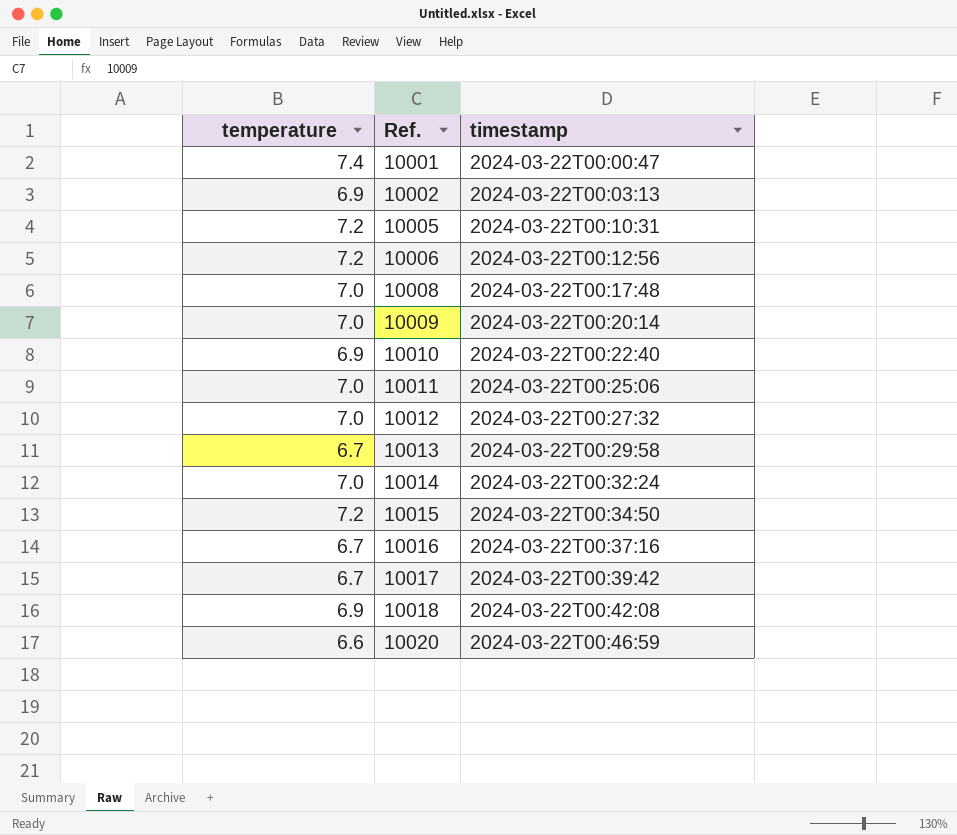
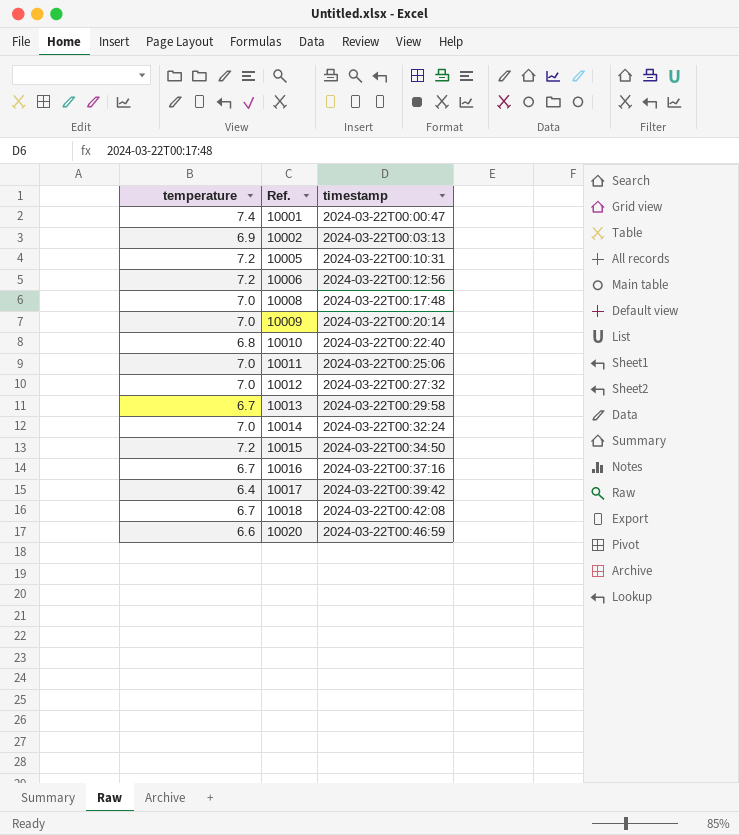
10010 | temperature: 6.9 -> 6.8
10017 | temperature: 6.7 -> 6.4
10018 | temperature: 6.9 -> 6.7

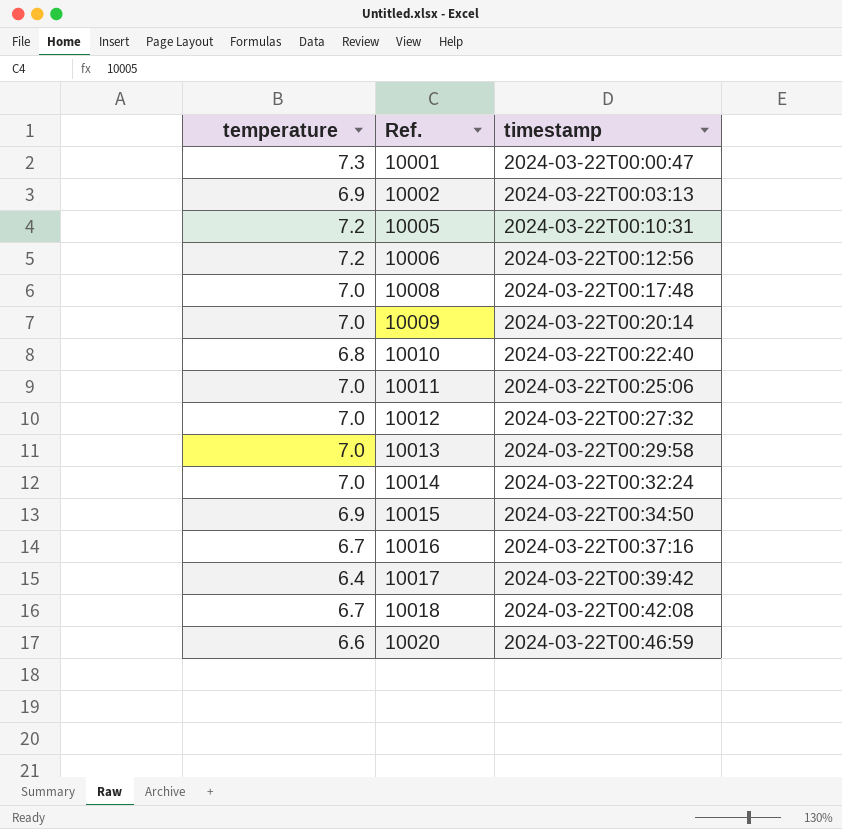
10001 | temperature: 7.4 -> 7.3
10013 | temperature: 6.7 -> 7.0
10015 | temperature: 7.2 -> 6.9

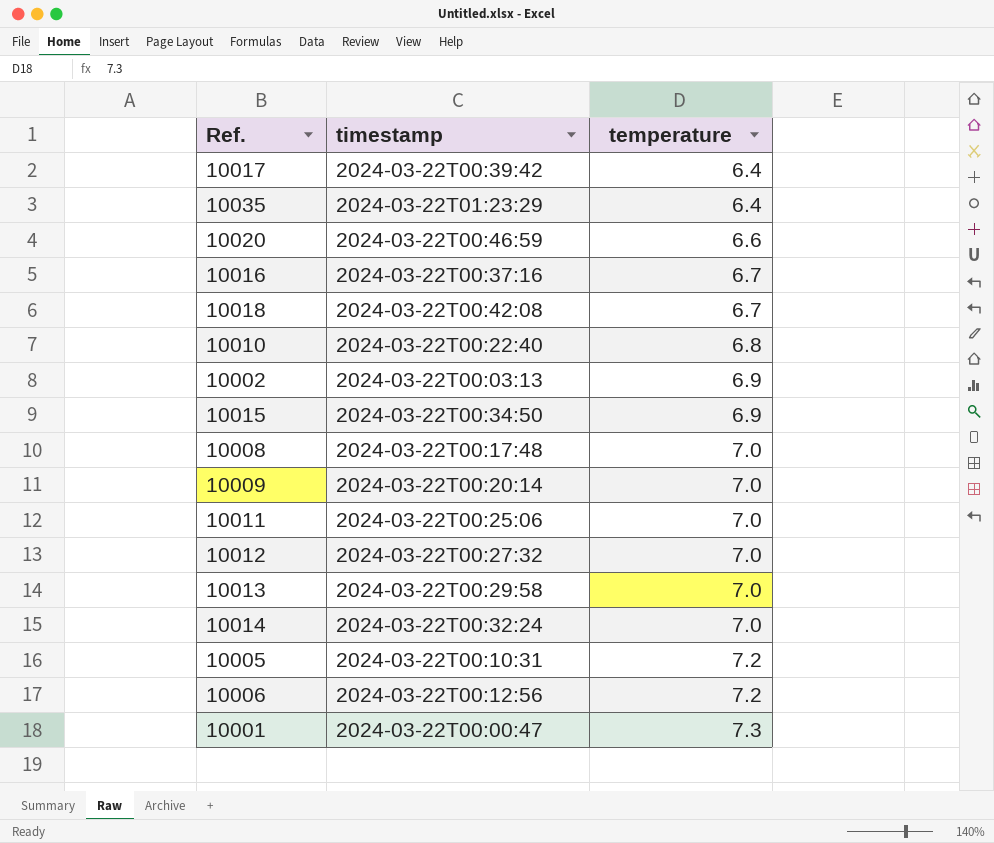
row order: Ref. ascending -> temperature ascending
column temperature | position: 1 -> 3
row 10035: none -> 2024-03-22T01:23:29 | 6.4

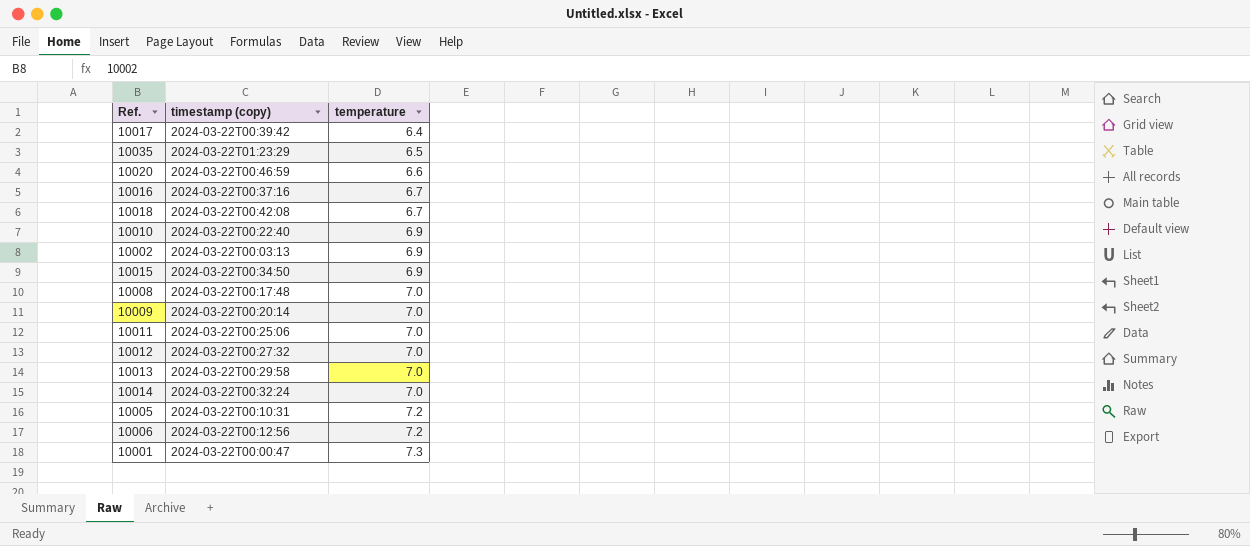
column name: timestamp -> timestamp (copy)
10035 | temperature: 6.4 -> 6.5
10010 | temperature: 6.8 -> 6.9

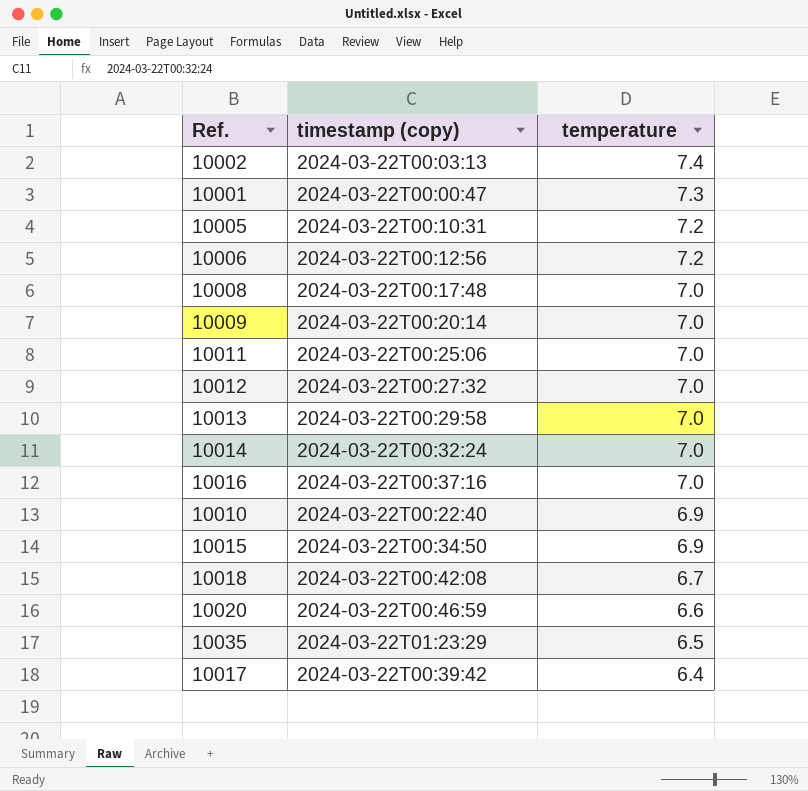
row order: temperature ascending -> temperature descending
10002 | temperature: 6.9 -> 7.4
10016 | temperature: 6.7 -> 7.0

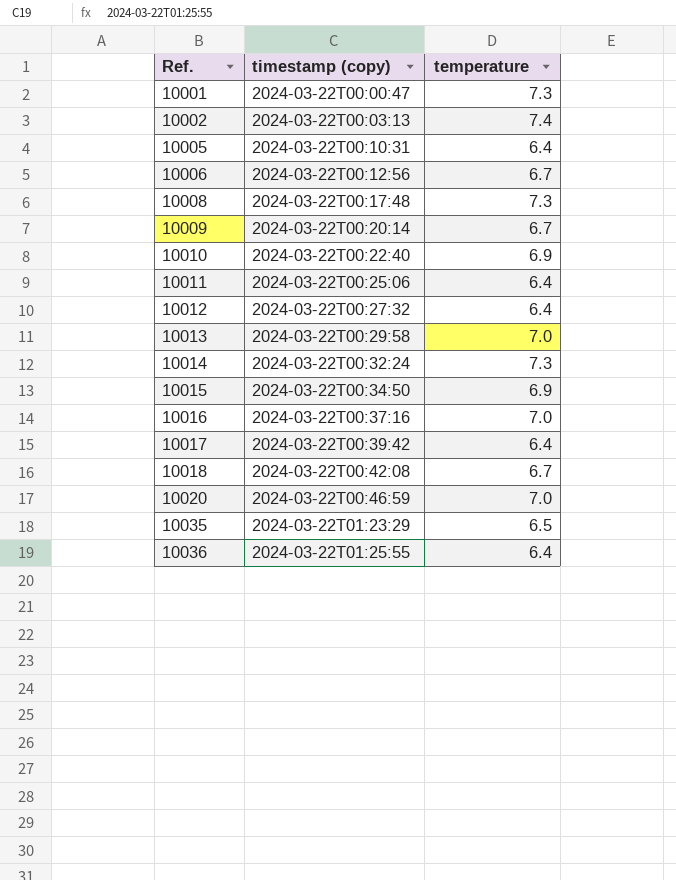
row order: temperature descending -> Ref. ascending
10005 | temperature: 7.2 -> 6.4
10006 | temperature: 7.2 -> 6.7
10008 | temperature: 7.0 -> 7.3
10009 | temperature: 7.0 -> 6.7
10011 | temperature: 7.0 -> 6.4
10012 | temperature: 7.0 -> 6.4
10014 | temperature: 7.0 -> 7.3
10020 | temperature: 6.6 -> 7.0
row 10036: none -> 2024-03-22T01:25:55 | 6.4

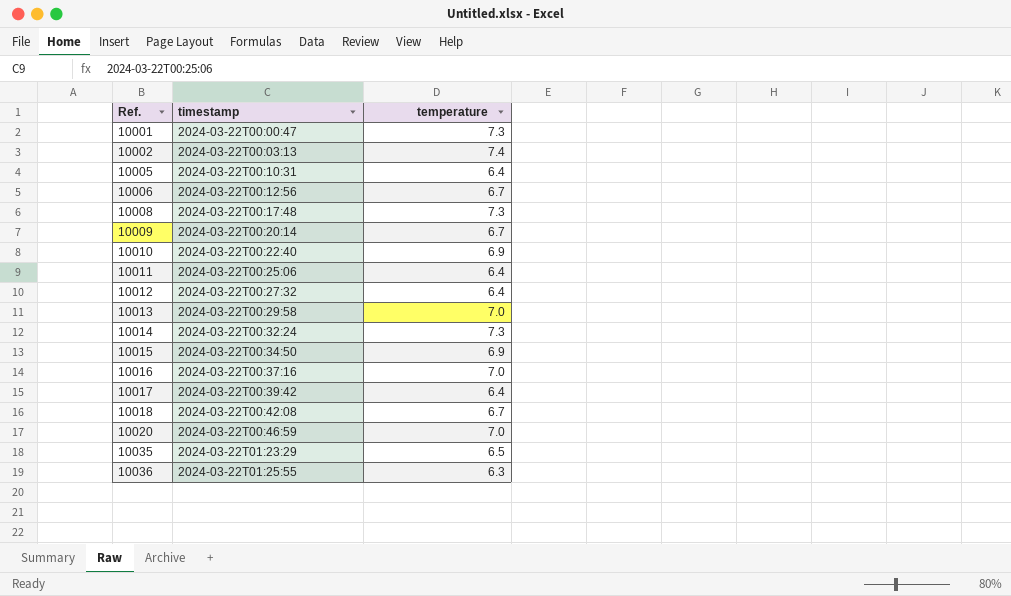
column name: timestamp (copy) -> timestamp
10036 | temperature: 6.4 -> 6.3

